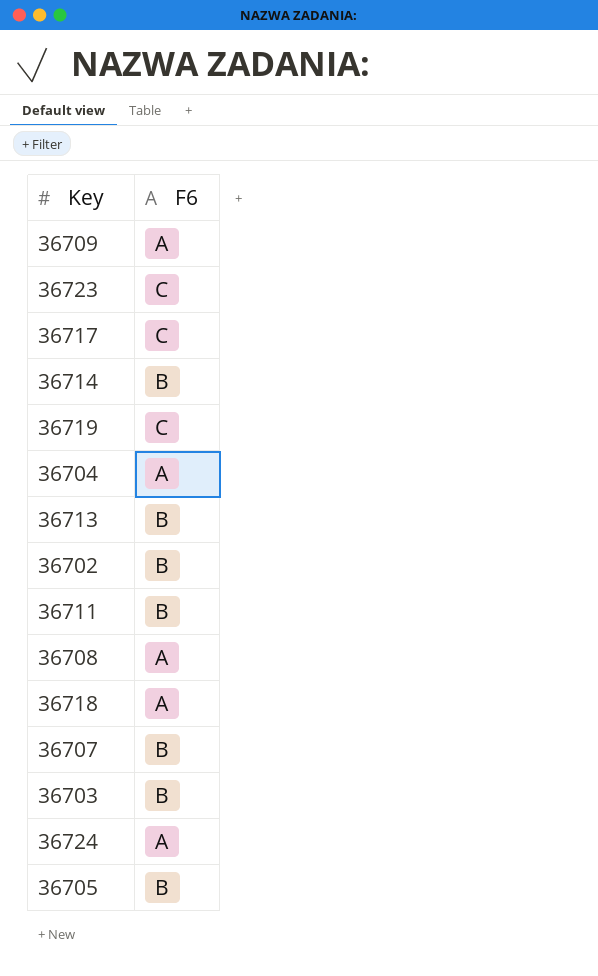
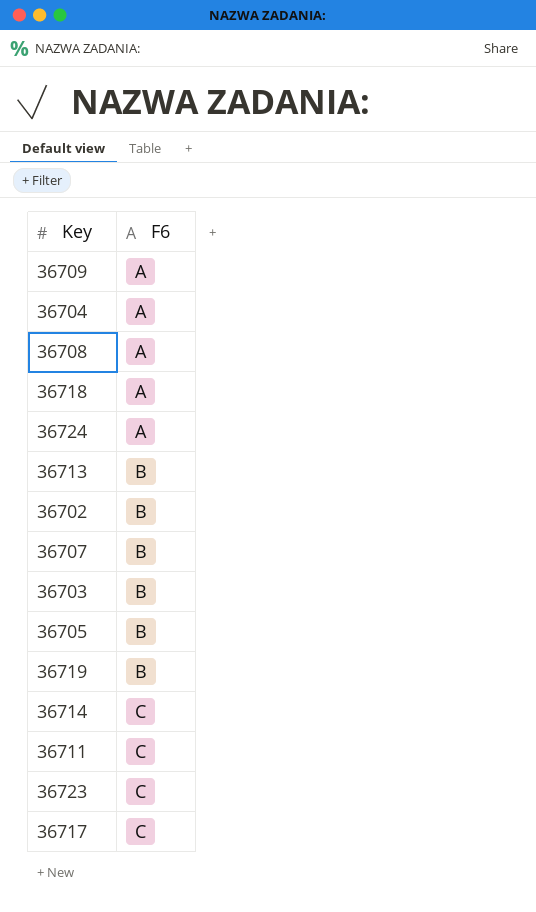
row order: none -> F6 ascending
36719 | F6: C -> B
36714 | F6: B -> C
36711 | F6: B -> C

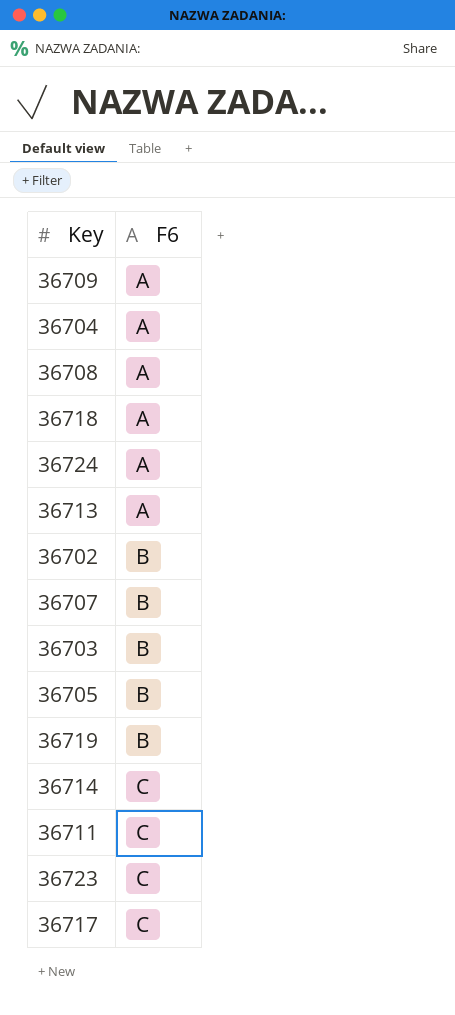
36713 | F6: B -> A

